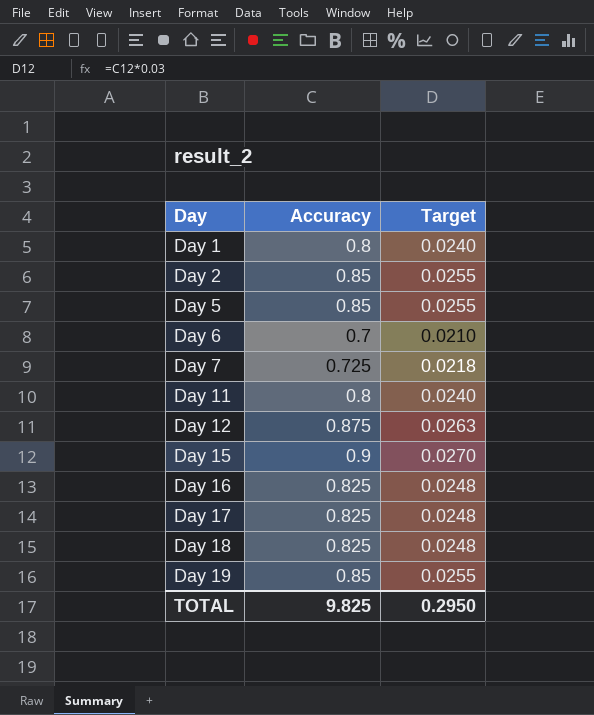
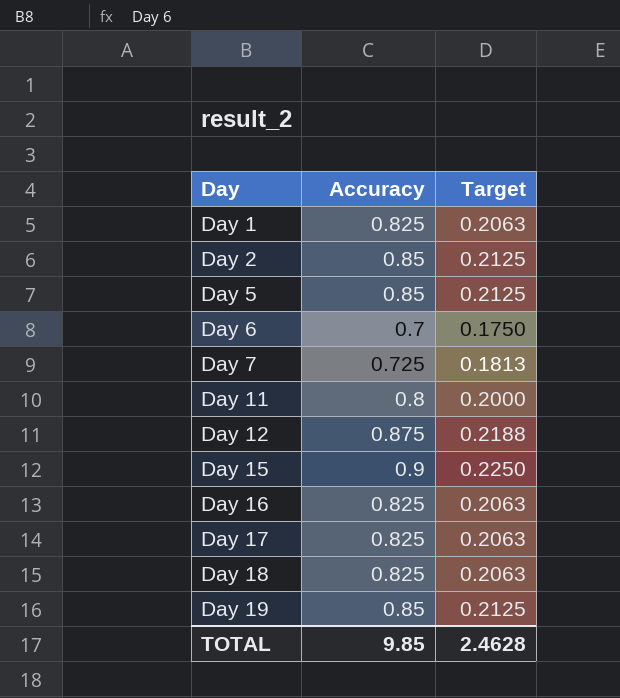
column Target | formula: [Accuracy] * 0.03 -> [Accuracy] * 0.25
Day 1 | Accuracy: 0.8 -> 0.825
TOTAL | Accuracy: 9.825 -> 9.85
TOTAL | Target: 0.2950 -> 2.4628

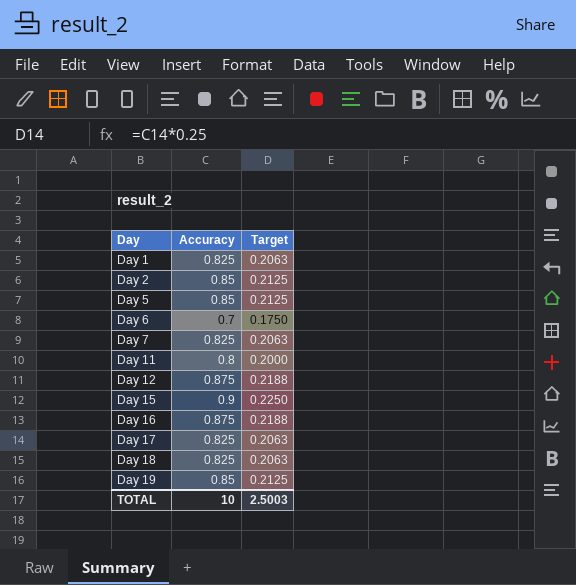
Day 7 | Accuracy: 0.725 -> 0.825
Day 7 | Target: 0.1813 -> 0.2063
Day 16 | Accuracy: 0.825 -> 0.875
Day 16 | Target: 0.2063 -> 0.2188
TOTAL | Accuracy: 9.85 -> 10
TOTAL | Target: 2.4628 -> 2.5003

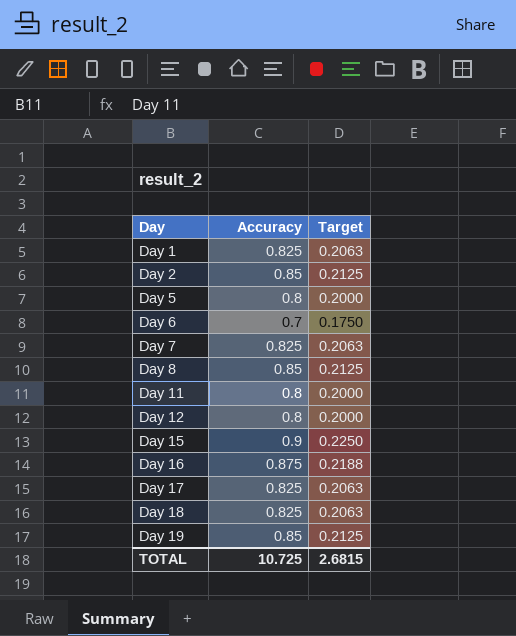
Day 5 | Accuracy: 0.85 -> 0.8
Day 5 | Target: 0.2125 -> 0.2000
row Day 8: none -> 0.85 | 0.2125
Day 12 | Accuracy: 0.875 -> 0.8
Day 12 | Target: 0.2188 -> 0.2000
TOTAL | Accuracy: 10 -> 10.725
TOTAL | Target: 2.5003 -> 2.6815

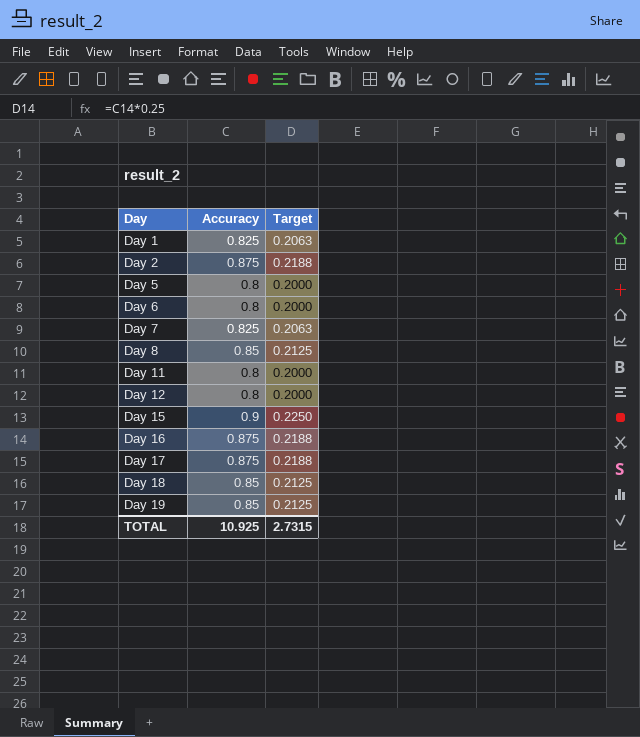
Day 2 | Accuracy: 0.85 -> 0.875
Day 2 | Target: 0.2125 -> 0.2188
Day 6 | Accuracy: 0.7 -> 0.8
Day 6 | Target: 0.1750 -> 0.2000
Day 17 | Accuracy: 0.825 -> 0.875
Day 17 | Target: 0.2063 -> 0.2188
Day 18 | Accuracy: 0.825 -> 0.85
Day 18 | Target: 0.2063 -> 0.2125
TOTAL | Accuracy: 10.725 -> 10.925
TOTAL | Target: 2.6815 -> 2.7315

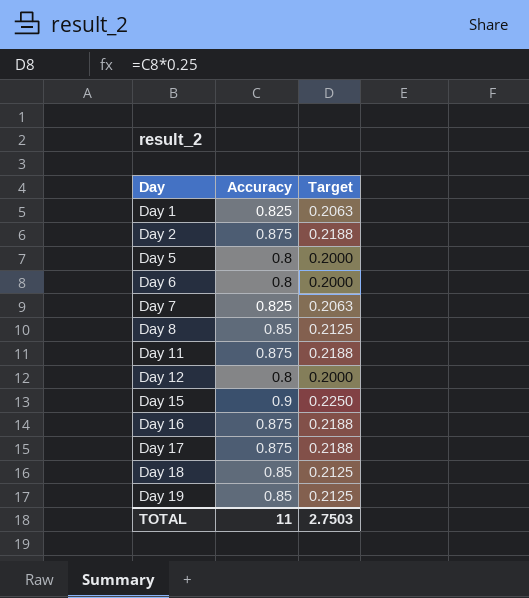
Day 11 | Accuracy: 0.8 -> 0.875
Day 11 | Target: 0.2000 -> 0.2188
TOTAL | Accuracy: 10.925 -> 11
TOTAL | Target: 2.7315 -> 2.7503

